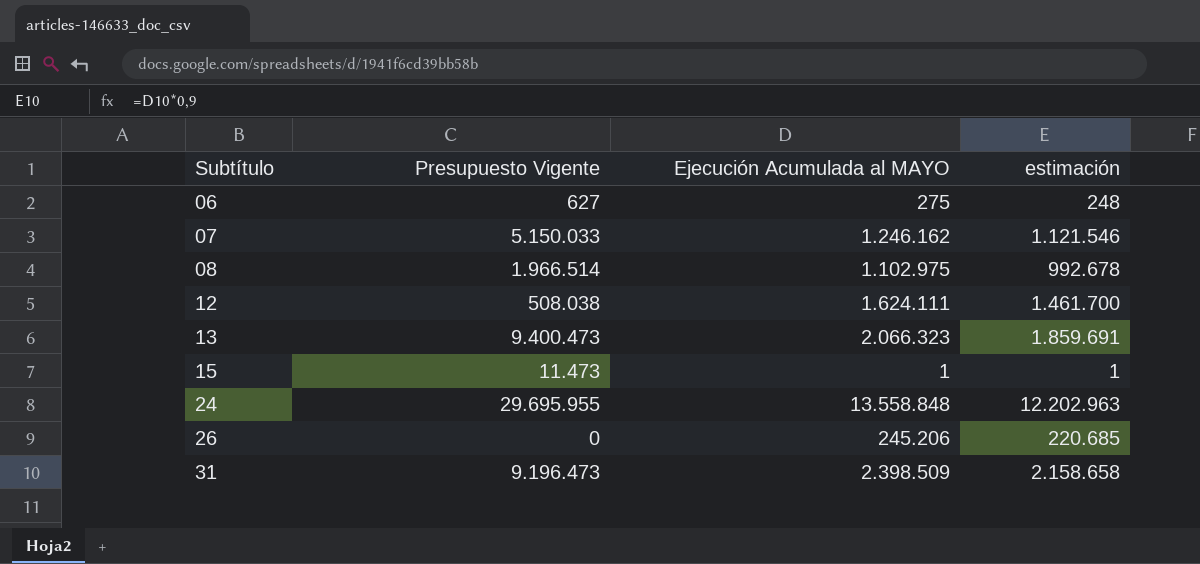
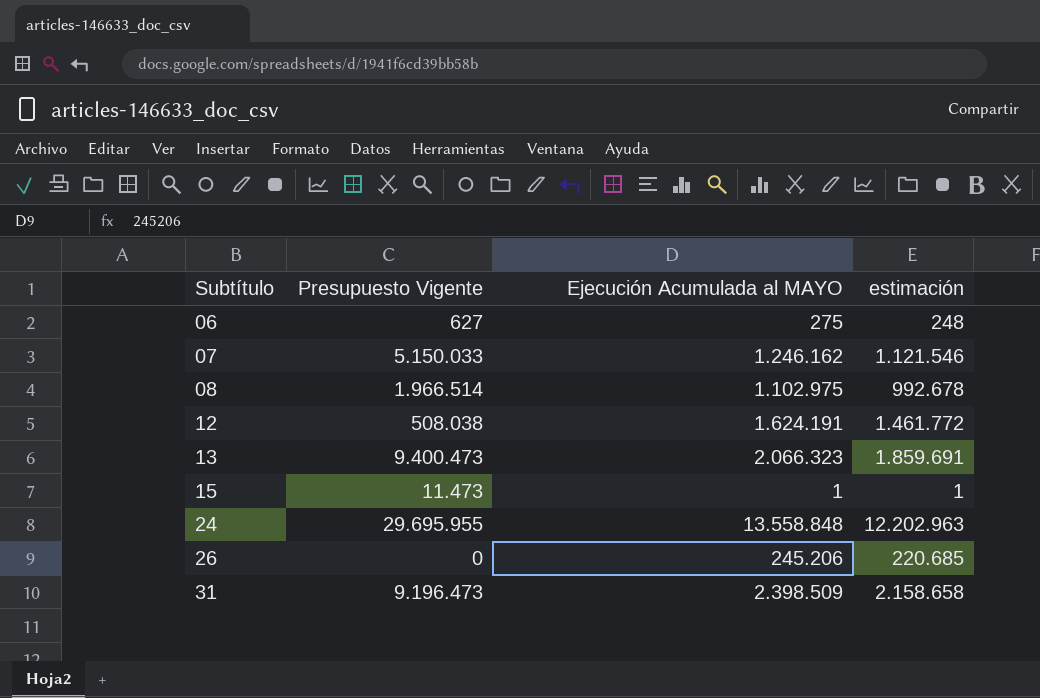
12 | Ejecución Acumulada al MAYO: 1.624.111 -> 1.624.191
12 | estimación: 1.461.700 -> 1.461.772

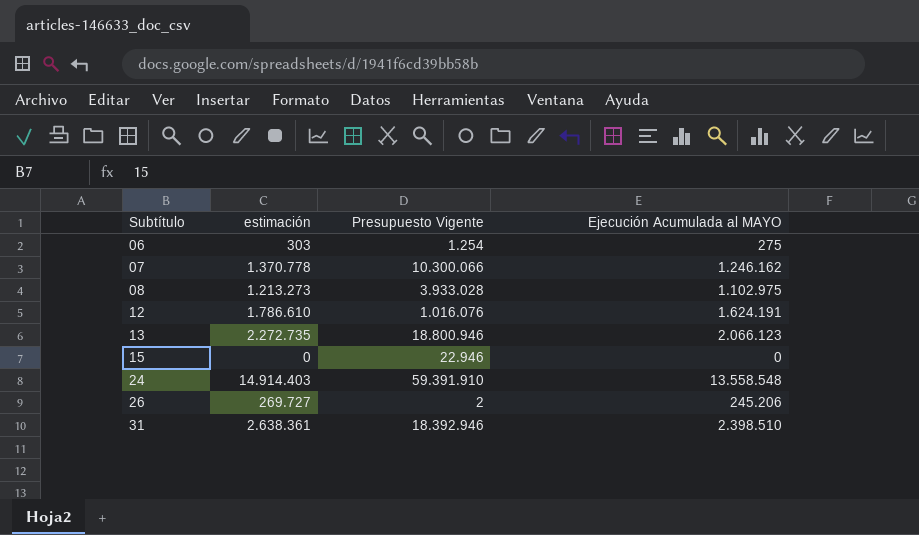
column estimación | formula: [Ejecución Acumulada al MAYO] * 0,9 -> [Ejecución Acumulada al MAYO] * 1,1
column estimación | position: 4 -> 2
06 | Presupuesto Vigente: 627 -> 1.254
07 | Presupuesto Vigente: 5.150.033 -> 10.300.066
08 | Presupuesto Vigente: 1.966.514 -> 3.933.028
12 | Presupuesto Vigente: 508.038 -> 1.016.076
13 | Presupuesto Vigente: 9.400.473 -> 18.800.946
13 | Ejecución Acumulada al MAYO: 2.066.323 -> 2.066.123
15 | Presupuesto Vigente: 11.473 -> 22.946
15 | Ejecución Acumulada al MAYO: 1 -> 0
24 | Presupuesto Vigente: 29.695.955 -> 59.391.910
24 | Ejecución Acumulada al MAYO: 13.558.848 -> 13.558.548
26 | Presupuesto Vigente: 0 -> 2
31 | Presupuesto Vigente: 9.196.473 -> 18.392.946
31 | Ejecución Acumulada al MAYO: 2.398.509 -> 2.398.510

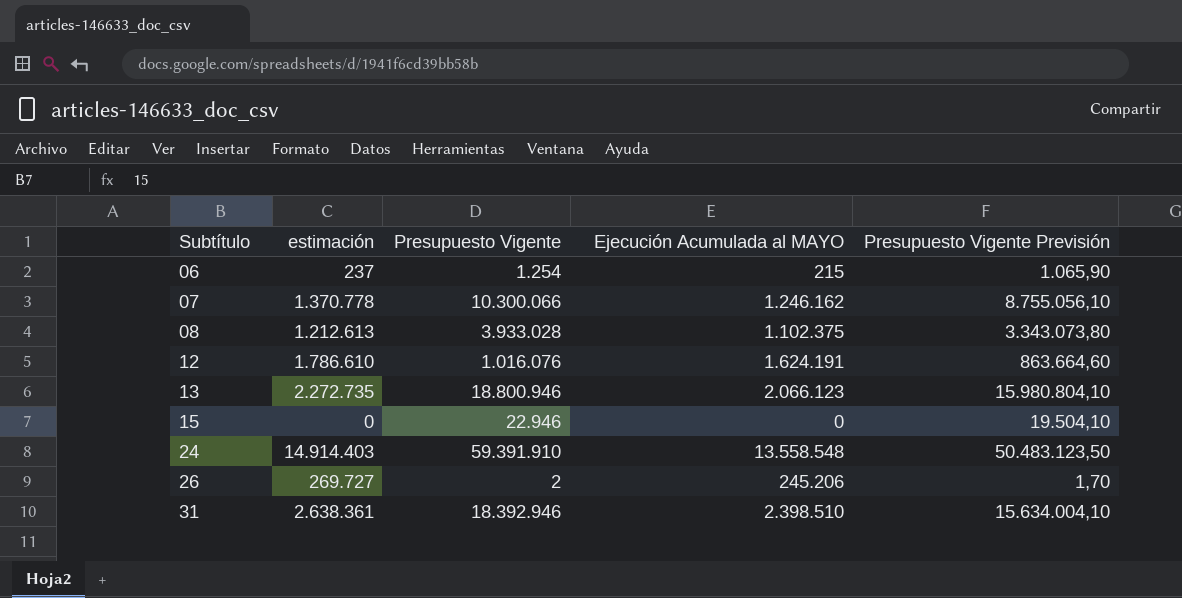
column Presupuesto Vigente Previsión | formula: none -> [Presupuesto Vigente] * 0,85
06 | estimación: 303 -> 237
06 | Ejecución Acumulada al MAYO: 275 -> 215
08 | estimación: 1.213.273 -> 1.212.613
08 | Ejecución Acumulada al MAYO: 1.102.975 -> 1.102.375

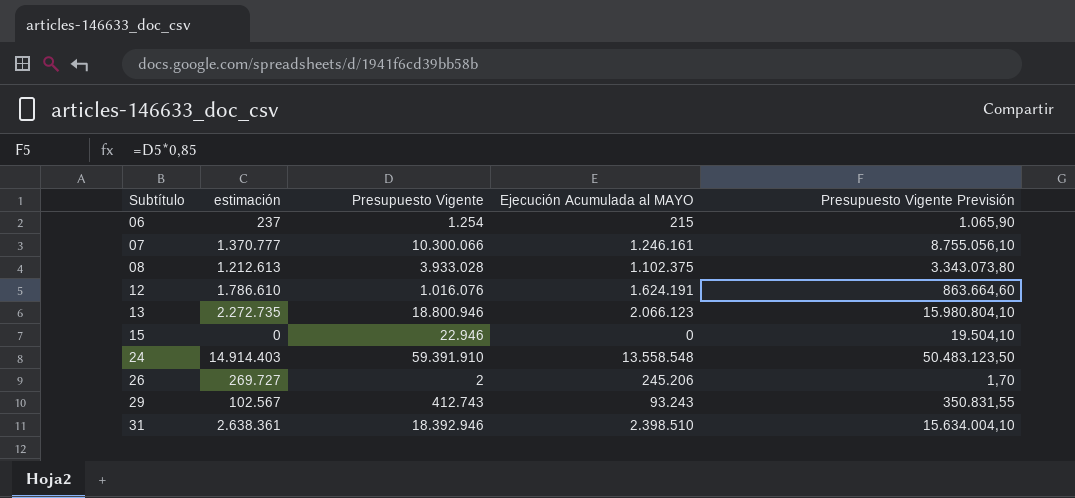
07 | estimación: 1.370.778 -> 1.370.777
07 | Ejecución Acumulada al MAYO: 1.246.162 -> 1.246.161
row 29: none -> 102.567 | 412.743 | 93.243 | 350.831,55

